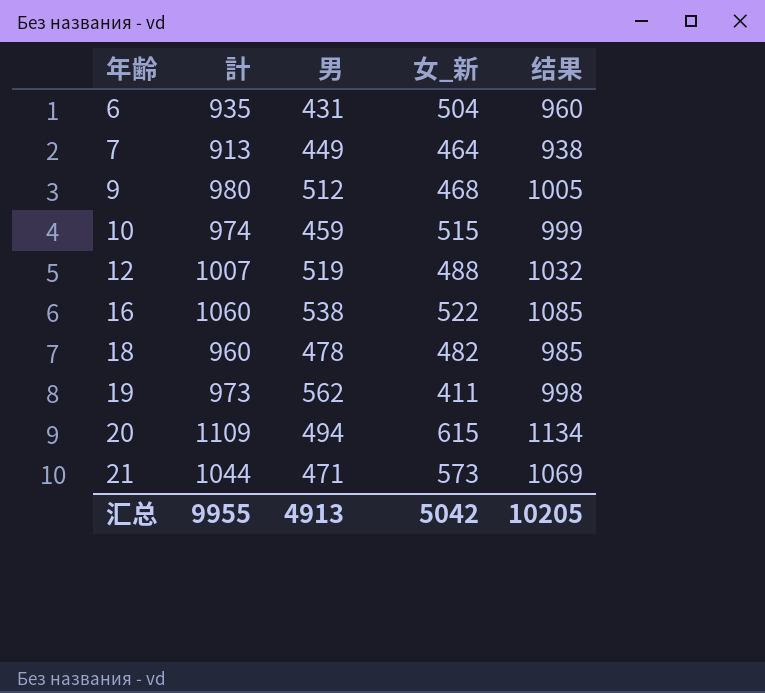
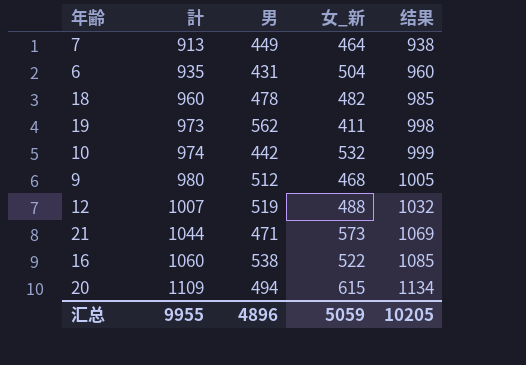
row order: 年齢 ascending -> 計 ascending
10 | 男: 459 -> 442
10 | 女_新: 515 -> 532
汇总 | 男: 4913 -> 4896
汇总 | 女_新: 5042 -> 5059

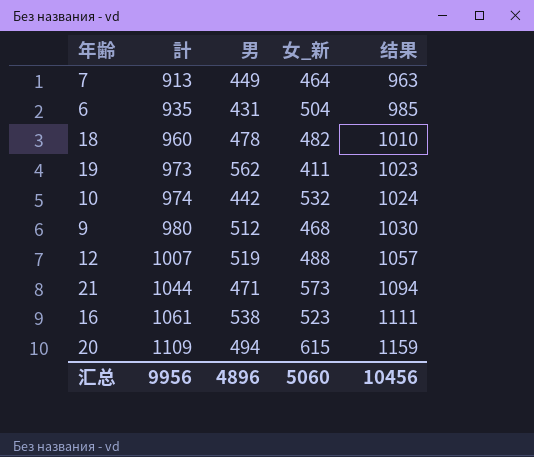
column 结果 | formula: [計] + 25 -> [計] + 50
16 | 計: 1060 -> 1061
16 | 女_新: 522 -> 523
汇总 | 計: 9955 -> 9956
汇总 | 女_新: 5059 -> 5060
汇总 | 结果: 10205 -> 10456

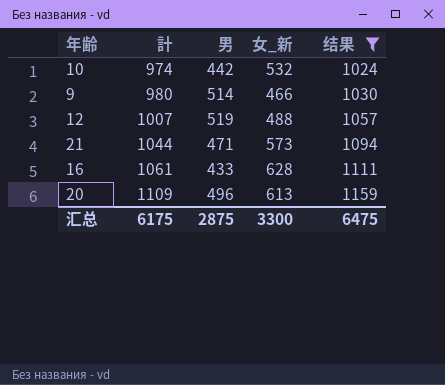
filter: none -> 结果 >= 1024
9 | 男: 512 -> 514
9 | 女_新: 468 -> 466
16 | 男: 538 -> 433
16 | 女_新: 523 -> 628
20 | 男: 494 -> 496
20 | 女_新: 615 -> 613
汇总 | 計: 9956 -> 6175
汇总 | 男: 4896 -> 2875
汇总 | 女_新: 5060 -> 3300
汇总 | 结果: 10456 -> 6475

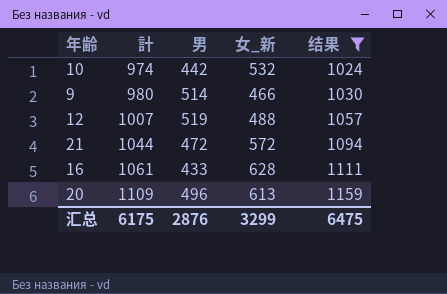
21 | 男: 471 -> 472
21 | 女_新: 573 -> 572
汇总 | 男: 2875 -> 2876
汇总 | 女_新: 3300 -> 3299

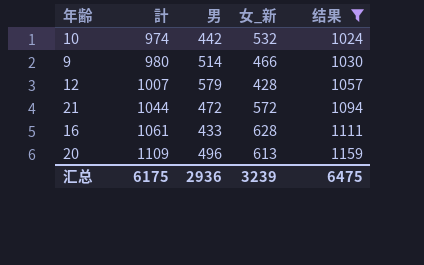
12 | 男: 519 -> 579
12 | 女_新: 488 -> 428
汇总 | 男: 2876 -> 2936
汇总 | 女_新: 3299 -> 3239

